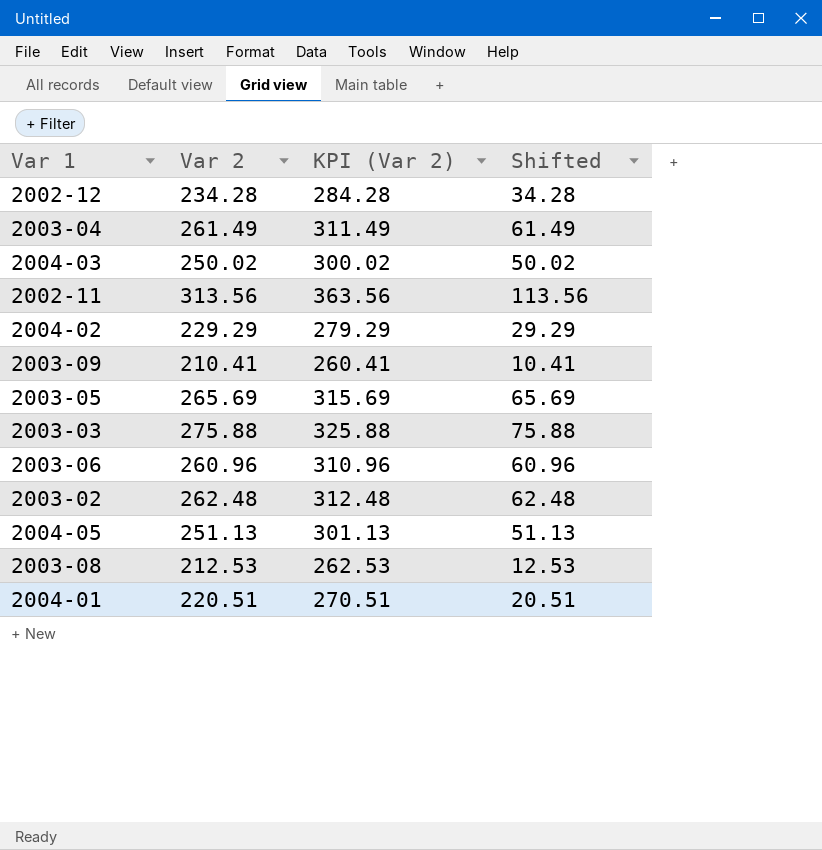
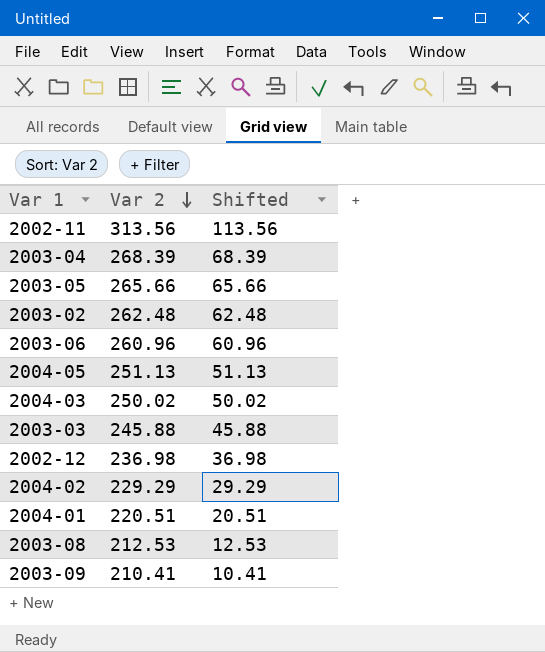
row order: none -> Var 2 descending
column KPI (Var 2) | formula: [Var 2] + 50 -> none
2003-04 | Var 2: 261.49 -> 268.39
2003-04 | Shifted: 61.49 -> 68.39
2003-05 | Var 2: 265.69 -> 265.66
2003-05 | Shifted: 65.69 -> 65.66
2003-03 | Var 2: 275.88 -> 245.88
2003-03 | Shifted: 75.88 -> 45.88
2002-12 | Var 2: 234.28 -> 236.98
2002-12 | Shifted: 34.28 -> 36.98

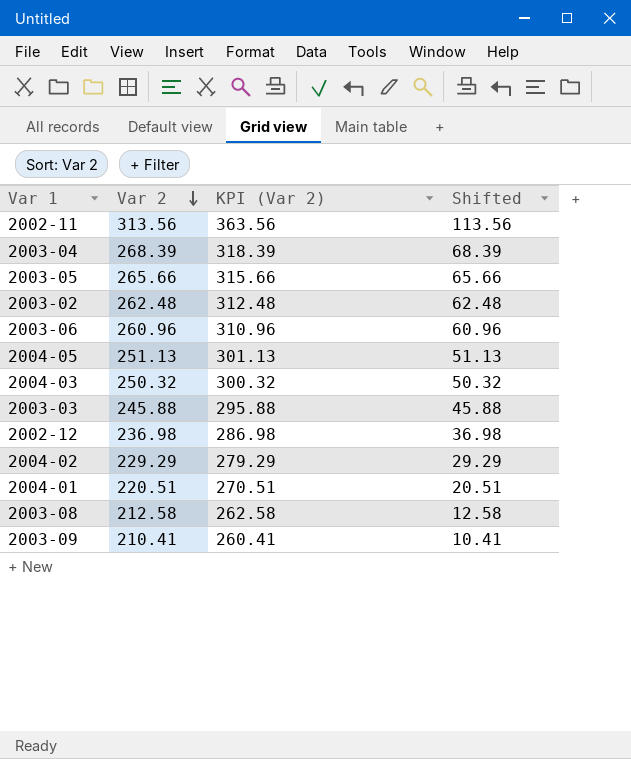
column KPI (Var 2) | formula: none -> [Var 2] + 50
2004-03 | Var 2: 250.02 -> 250.32
2004-03 | Shifted: 50.02 -> 50.32
2003-08 | Var 2: 212.53 -> 212.58
2003-08 | Shifted: 12.53 -> 12.58

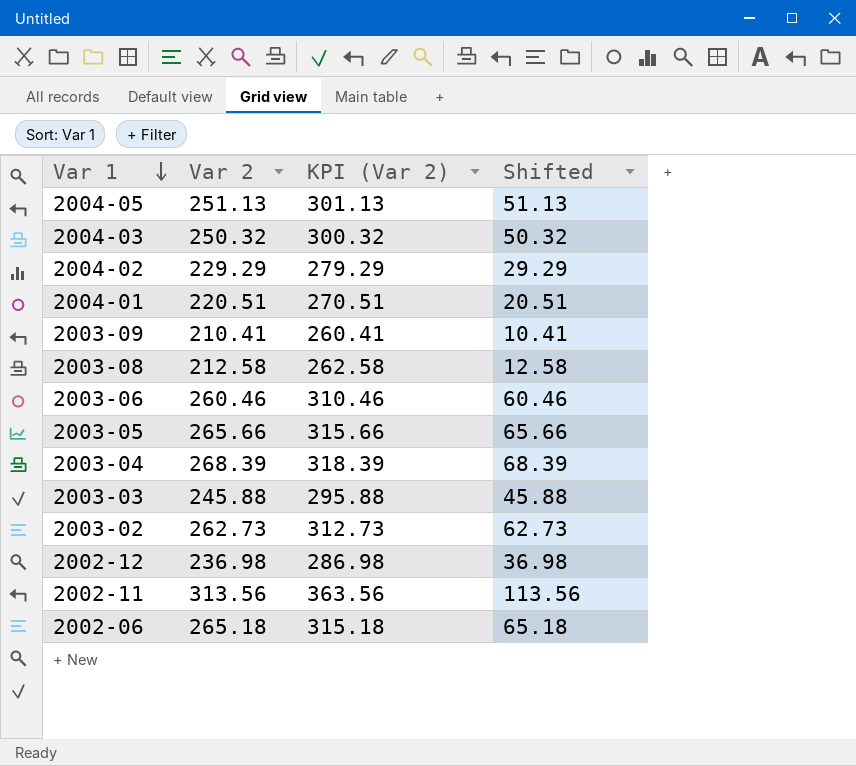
row order: Var 2 descending -> Var 1 descending
2003-06 | Var 2: 260.96 -> 260.46
2003-06 | KPI (Var 2): 310.96 -> 310.46
2003-06 | Shifted: 60.96 -> 60.46
2003-02 | Var 2: 262.48 -> 262.73
2003-02 | KPI (Var 2): 312.48 -> 312.73
2003-02 | Shifted: 62.48 -> 62.73
row 2002-06: none -> 265.18 | 315.18 | 65.18

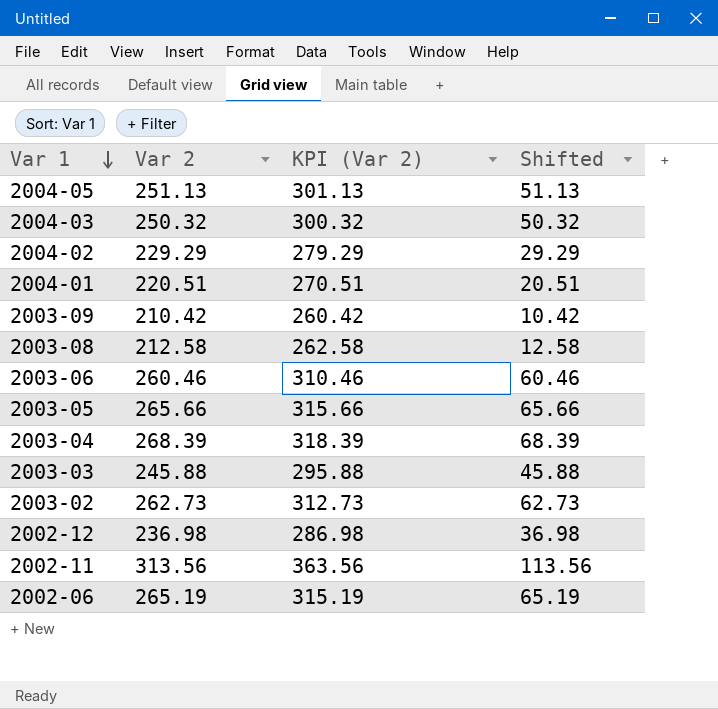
2003-09 | Var 2: 210.41 -> 210.42
2003-09 | KPI (Var 2): 260.41 -> 260.42
2003-09 | Shifted: 10.41 -> 10.42
2002-06 | Var 2: 265.18 -> 265.19
2002-06 | KPI (Var 2): 315.18 -> 315.19
2002-06 | Shifted: 65.18 -> 65.19

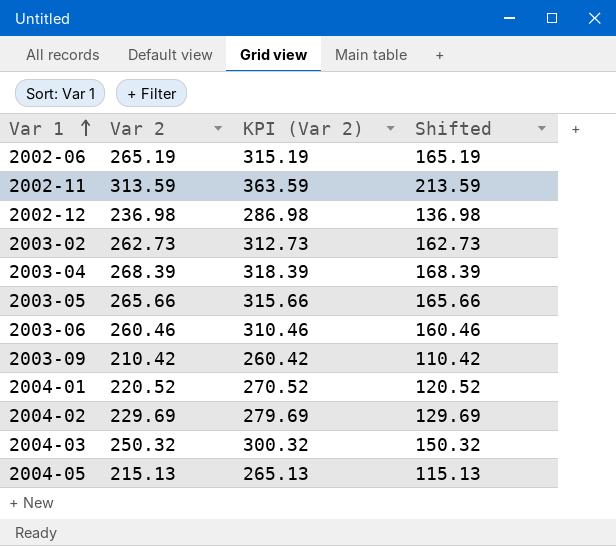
row order: Var 1 descending -> Var 1 ascending
column Shifted | formula: [Var 2] - 200 -> [Var 2] - 100
row 2003-08: 212.58 | 262.58 | 12.58 -> none
row 2003-03: 245.88 | 295.88 | 45.88 -> none
2002-11 | Var 2: 313.56 -> 313.59
2002-11 | KPI (Var 2): 363.56 -> 363.59
2004-01 | Var 2: 220.51 -> 220.52
2004-01 | KPI (Var 2): 270.51 -> 270.52
2004-02 | Var 2: 229.29 -> 229.69
2004-02 | KPI (Var 2): 279.29 -> 279.69
2004-05 | Var 2: 251.13 -> 215.13
2004-05 | KPI (Var 2): 301.13 -> 265.13

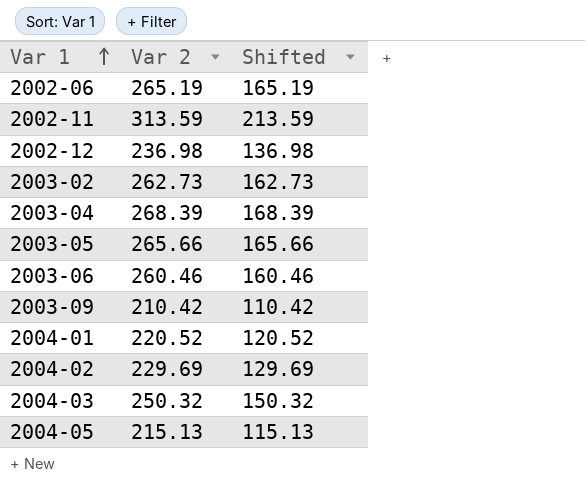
column KPI (Var 2) | formula: [Var 2] + 50 -> none

